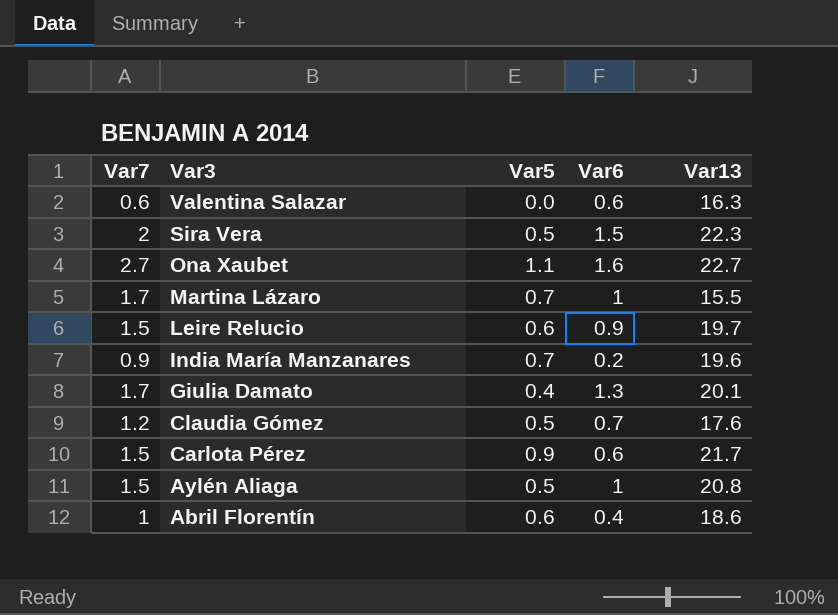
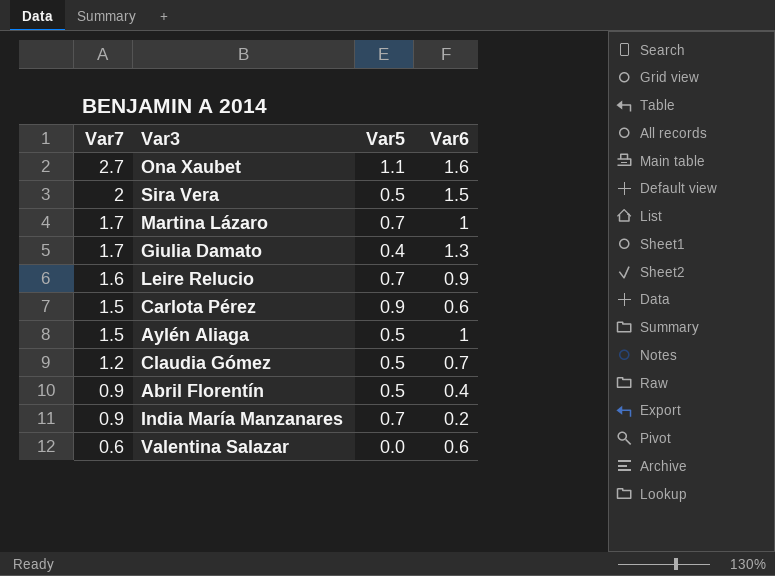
row order: Var3 descending -> Var7 descending
column Var13 | position: 5 -> none
Leire Relucio | Var7: 1.5 -> 1.6
Leire Relucio | Var5: 0.6 -> 0.7
Abril Florentín | Var7: 1 -> 0.9
Abril Florentín | Var5: 0.6 -> 0.5

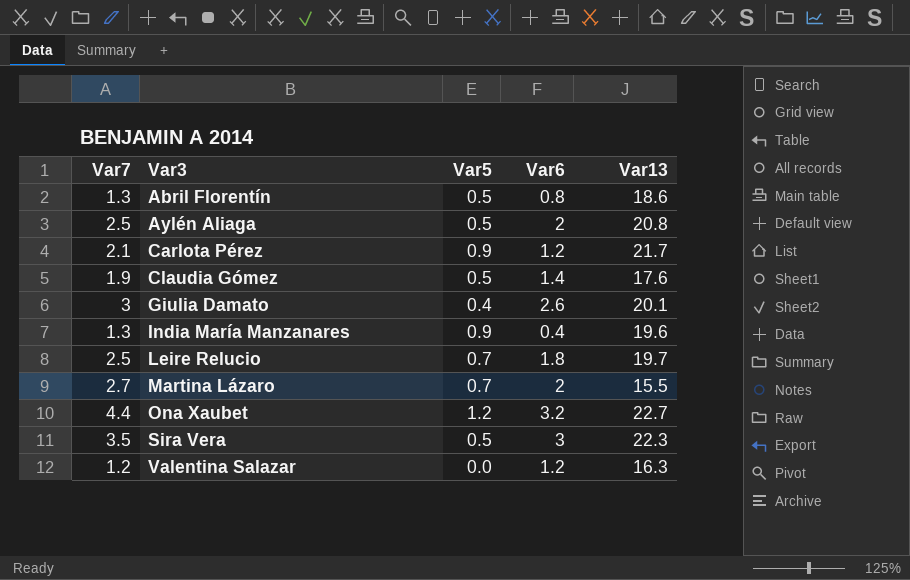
row order: Var7 descending -> Var3 ascending
column Var13 | position: none -> 5
Abril Florentín | Var7: 0.9 -> 1.3
Abril Florentín | Var6: 0.4 -> 0.8
Aylén Aliaga | Var7: 1.5 -> 2.5
Aylén Aliaga | Var6: 1 -> 2
Carlota Pérez | Var7: 1.5 -> 2.1
Carlota Pérez | Var6: 0.6 -> 1.2
Claudia Gómez | Var7: 1.2 -> 1.9
Claudia Gómez | Var6: 0.7 -> 1.4
Giulia Damato | Var7: 1.7 -> 3
Giulia Damato | Var6: 1.3 -> 2.6
India María Manzanares | Var7: 0.9 -> 1.3
India María Manzanares | Var5: 0.7 -> 0.9
India María Manzanares | Var6: 0.2 -> 0.4
Leire Relucio | Var7: 1.6 -> 2.5
Leire Relucio | Var6: 0.9 -> 1.8
Martina Lázaro | Var7: 1.7 -> 2.7
Martina Lázaro | Var6: 1 -> 2
Ona Xaubet | Var7: 2.7 -> 4.4
Ona Xaubet | Var5: 1.1 -> 1.2
Ona Xaubet | Var6: 1.6 -> 3.2
Sira Vera | Var7: 2 -> 3.5
Sira Vera | Var6: 1.5 -> 3
Valentina Salazar | Var7: 0.6 -> 1.2
Valentina Salazar | Var6: 0.6 -> 1.2

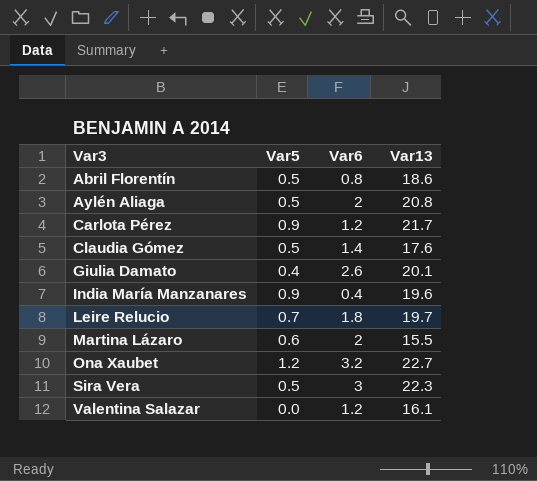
column Var7 | formula: [Var5] + [Var6] -> none
Martina Lázaro | Var5: 0.7 -> 0.6
Valentina Salazar | Var13: 16.3 -> 16.1

